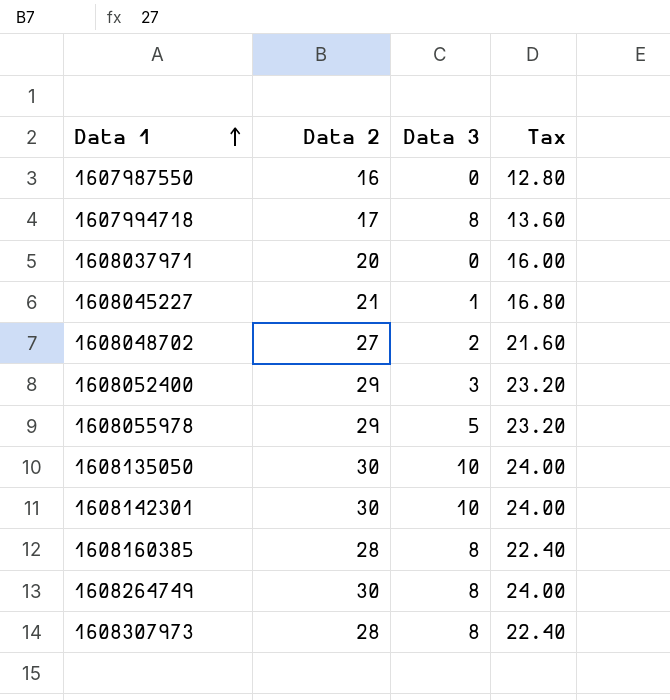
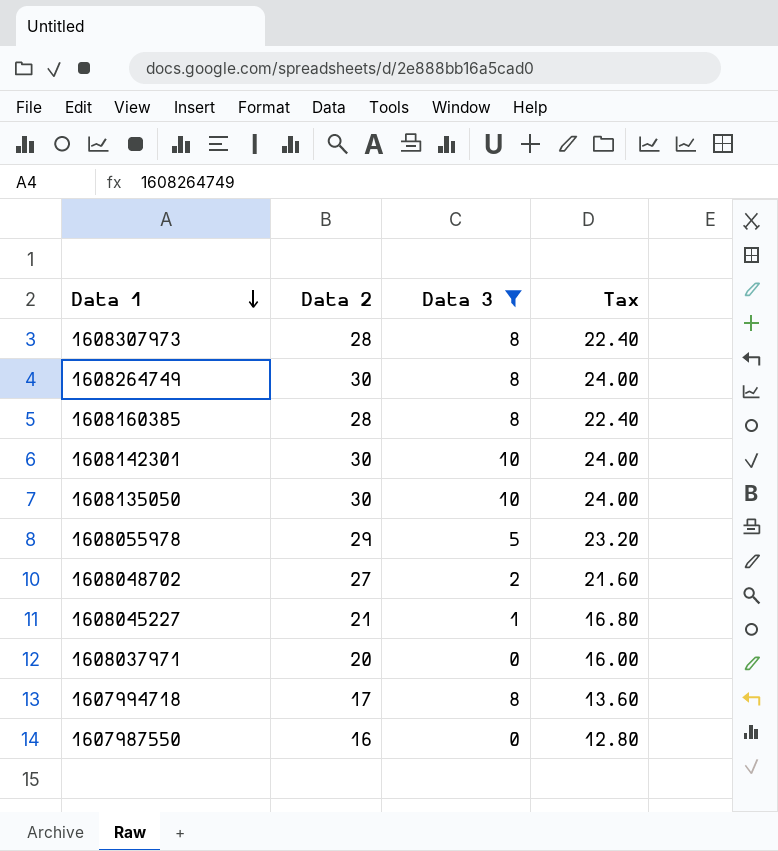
filter: none -> Data 3 != 3
row order: Data 1 ascending -> Data 1 descending

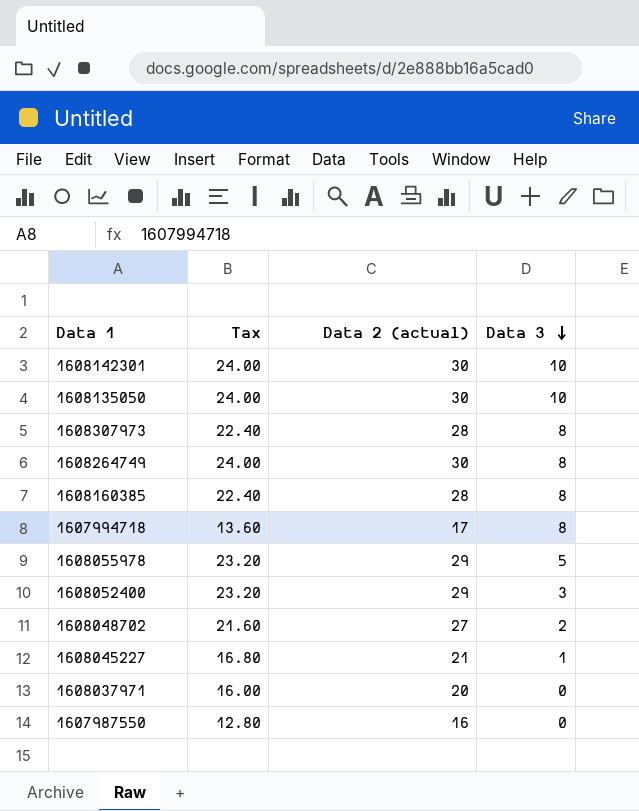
filter: Data 3 != 3 -> none
row order: Data 1 descending -> Data 3 descending
column Tax | position: 4 -> 2
column name: Data 2 -> Data 2 (actual)

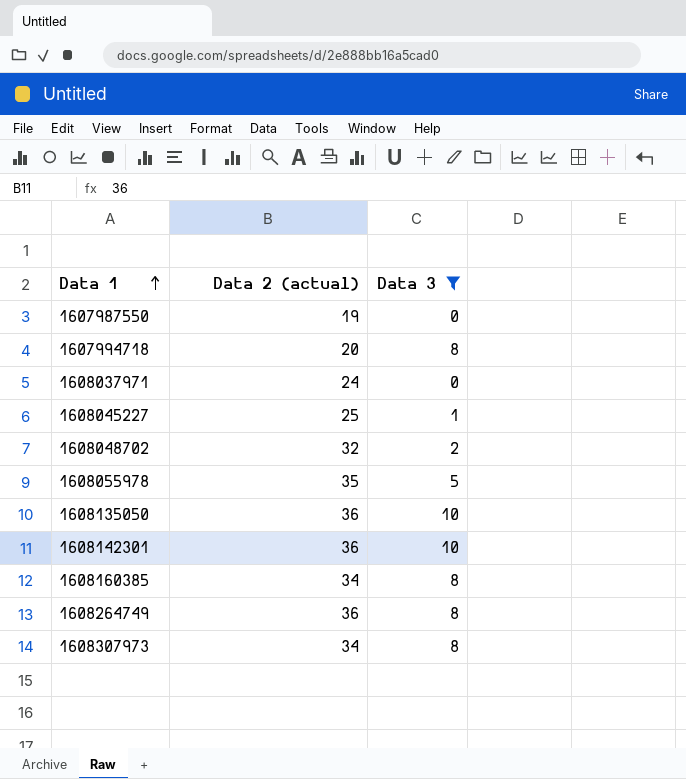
filter: none -> Data 3 != 3
row order: Data 3 descending -> Data 1 ascending
column Tax | formula: [Data 2 (actual)] * 0.8 -> none
1607987550 | Data 2 (actual): 16 -> 19
1607994718 | Data 2 (actual): 17 -> 20
1608037971 | Data 2 (actual): 20 -> 24
1608045227 | Data 2 (actual): 21 -> 25
1608048702 | Data 2 (actual): 27 -> 32
1608055978 | Data 2 (actual): 29 -> 35
1608135050 | Data 2 (actual): 30 -> 36
1608142301 | Data 2 (actual): 30 -> 36
1608160385 | Data 2 (actual): 28 -> 34
1608264749 | Data 2 (actual): 30 -> 36
1608307973 | Data 2 (actual): 28 -> 34

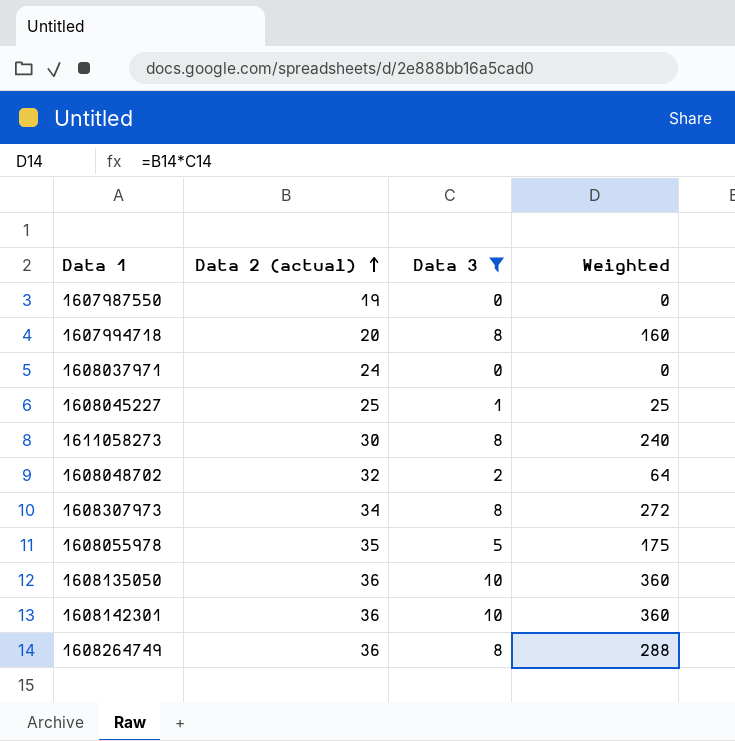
row order: Data 1 ascending -> Data 2 (actual) ascending
column Weighted | formula: none -> [Data 2 (actual)] * [Data 3]
row 1608160385: 34 | 8 -> none
row 1611058273: none -> 30 | 8 | 240

